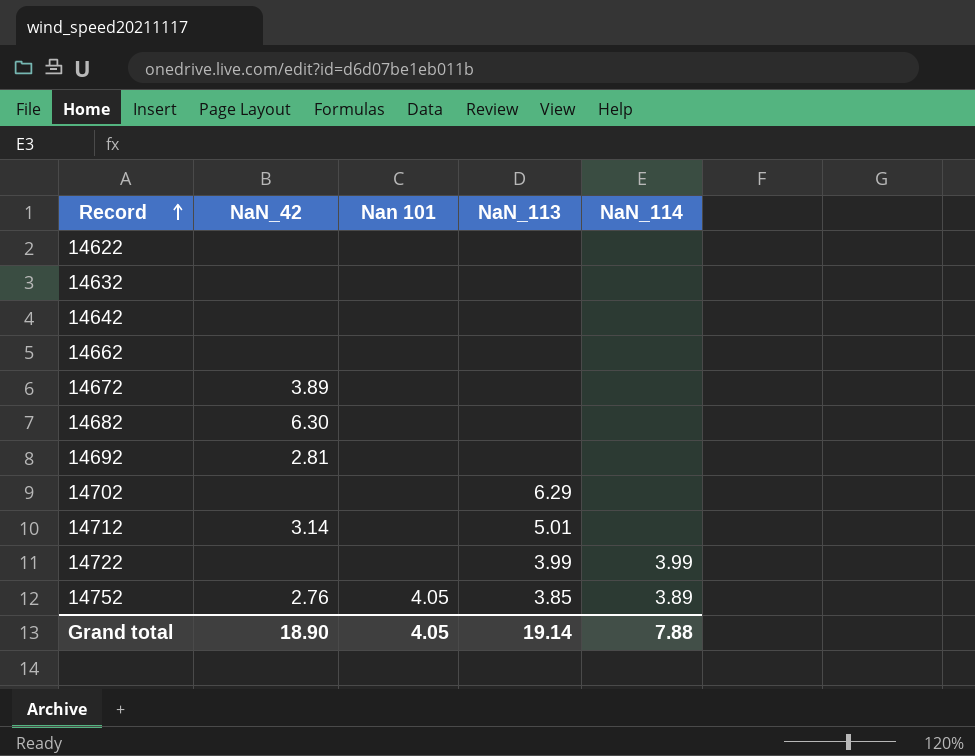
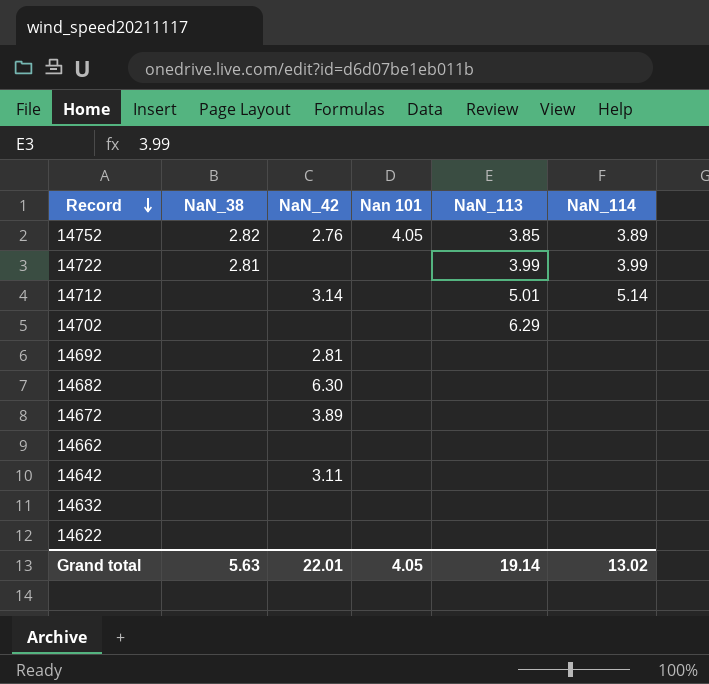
row order: Record ascending -> Record descending
column NaN_38 | position: none -> 2
14712 | NaN_114: none -> 5.14
14642 | NaN_42: none -> 3.11
Grand total | NaN_42: 18.90 -> 22.01
Grand total | NaN_114: 7.88 -> 13.02

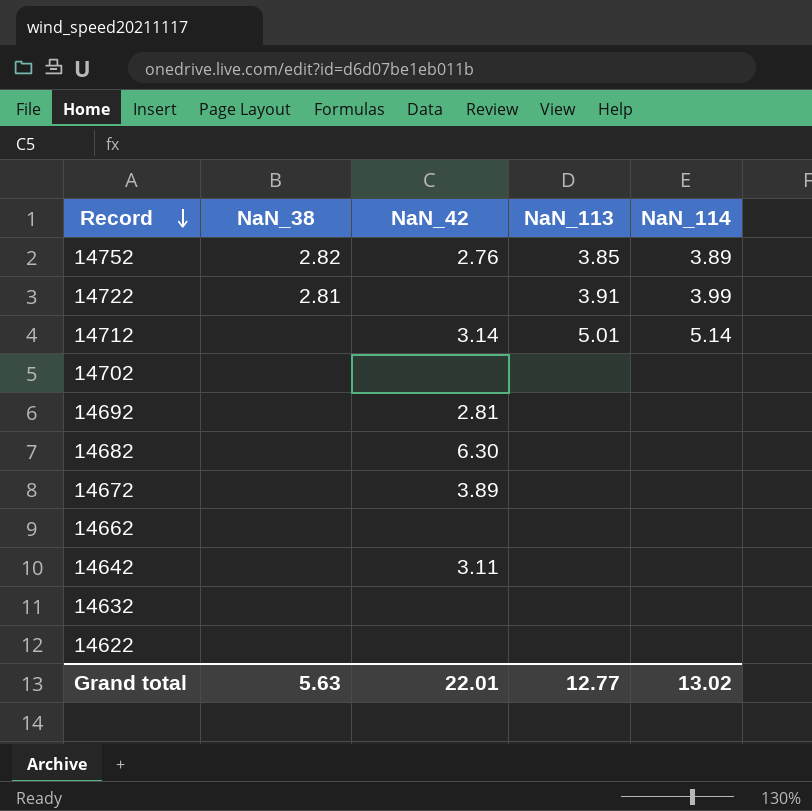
column Nan 101 | position: 4 -> none
14722 | NaN_113: 3.99 -> 3.91
14702 | NaN_113: 6.29 -> none
Grand total | NaN_113: 19.14 -> 12.77

